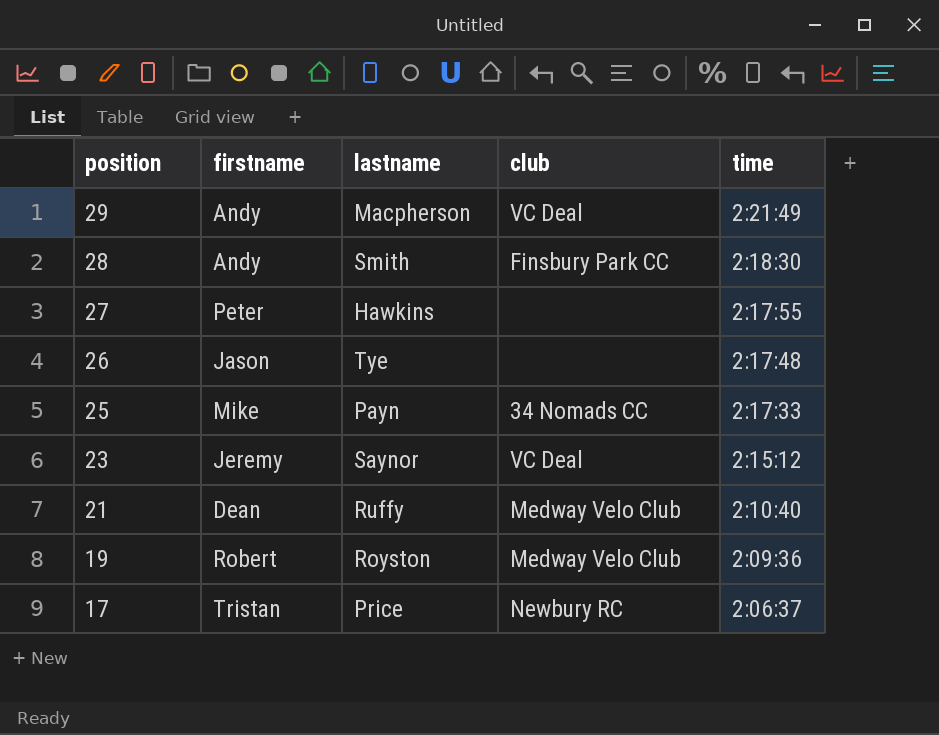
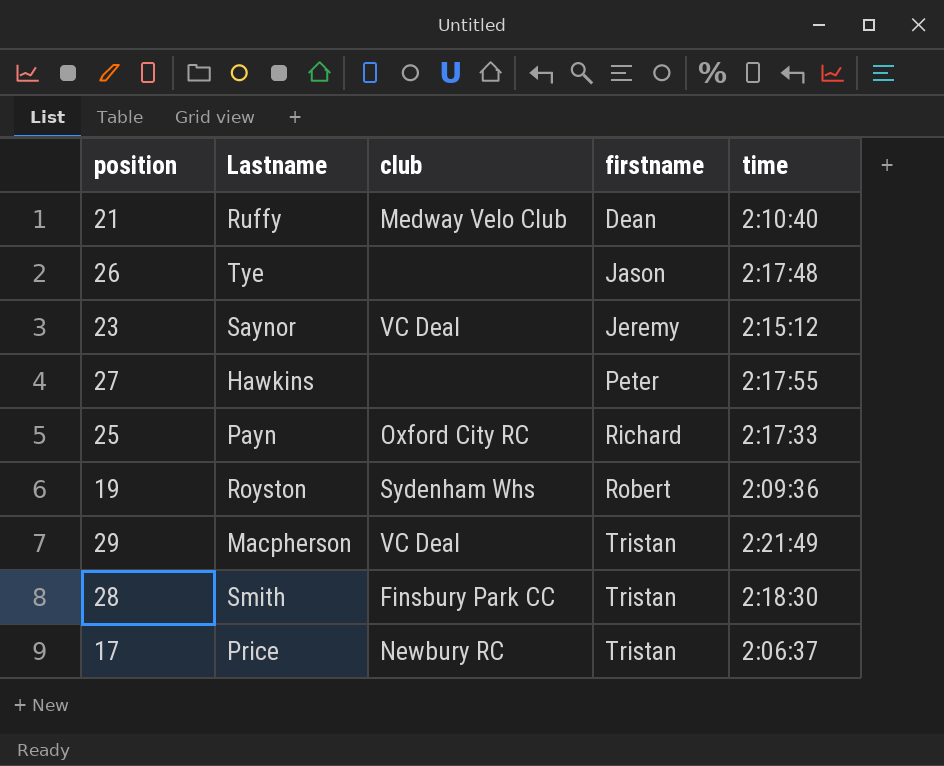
row order: position descending -> firstname ascending
column name: lastname -> Lastname
column firstname | position: 2 -> 4
25 | club: 34 Nomads CC -> Oxford City RC
25 | firstname: Mike -> Richard
19 | club: Medway Velo Club -> Sydenham Whs
29 | firstname: Andy -> Tristan
28 | firstname: Andy -> Tristan

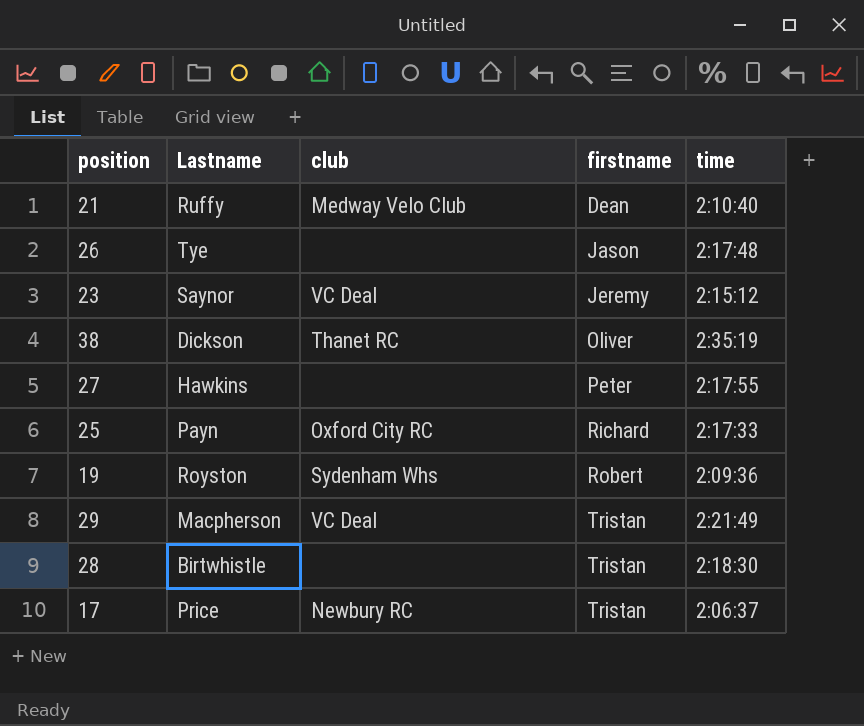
row 38: none -> Dickson | Thanet RC | Oliver | 2:35:19
28 | Lastname: Smith -> Birtwhistle
28 | club: Finsbury Park CC -> none

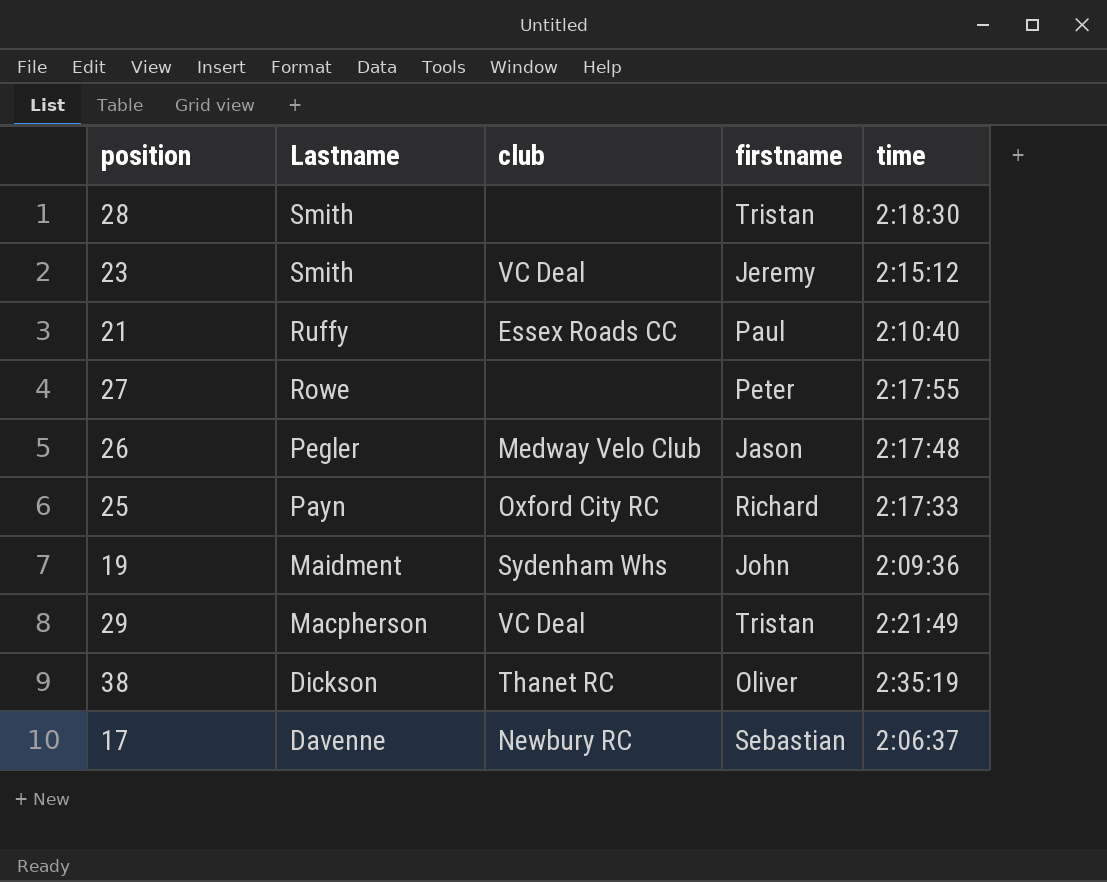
row order: firstname ascending -> Lastname descending
28 | Lastname: Birtwhistle -> Smith
23 | Lastname: Saynor -> Smith
21 | club: Medway Velo Club -> Essex Roads CC
21 | firstname: Dean -> Paul
27 | Lastname: Hawkins -> Rowe
26 | Lastname: Tye -> Pegler
26 | club: none -> Medway Velo Club
19 | Lastname: Royston -> Maidment
19 | firstname: Robert -> John
17 | Lastname: Price -> Davenne
17 | firstname: Tristan -> Sebastian

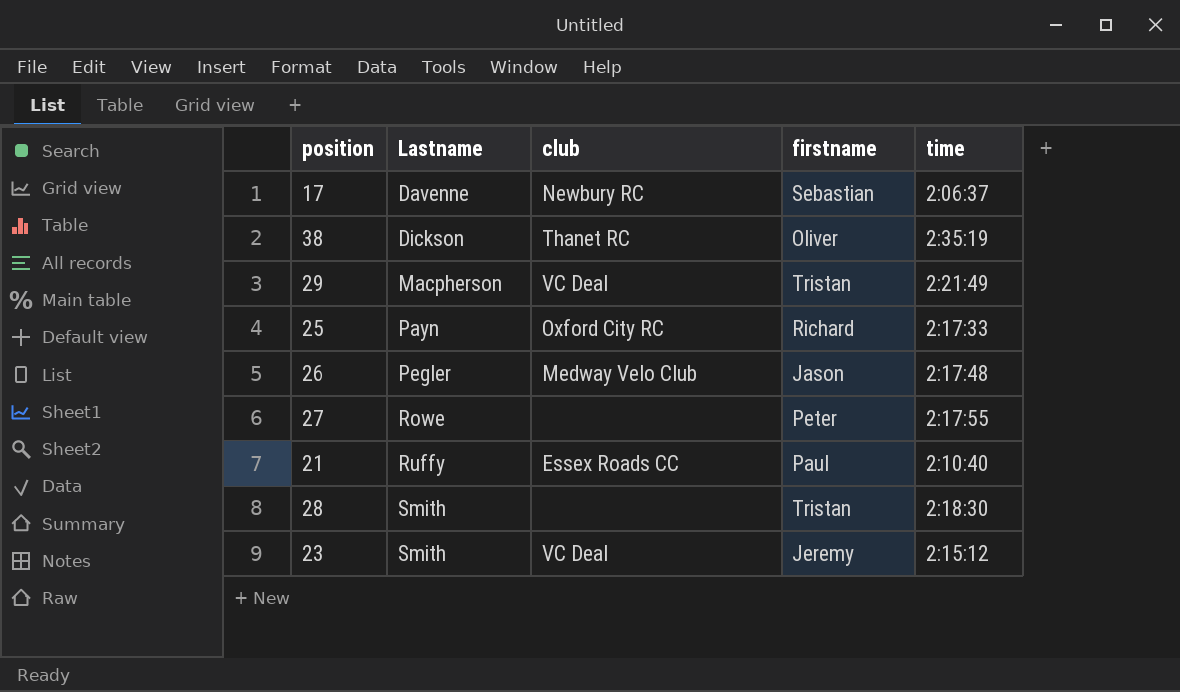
row order: Lastname descending -> Lastname ascending
row 19: Maidment | Sydenham Whs | John | 2:09:36 -> none

